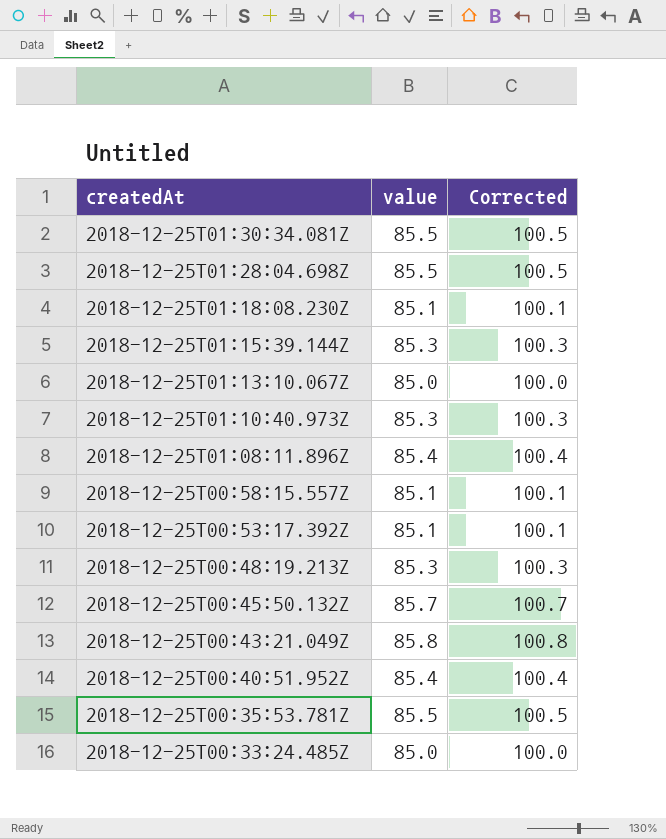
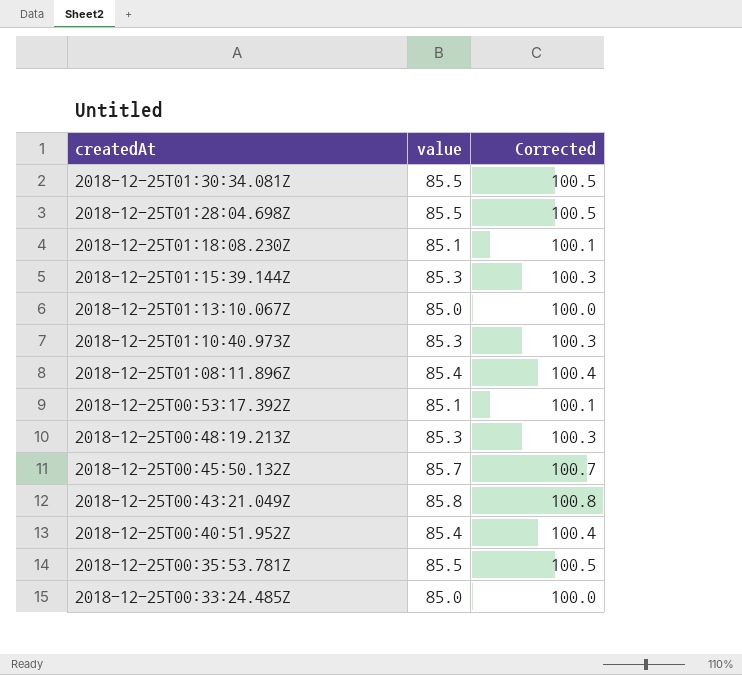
row 2018-12-25T00:58:15.557Z: 85.1 | 100.1 -> none

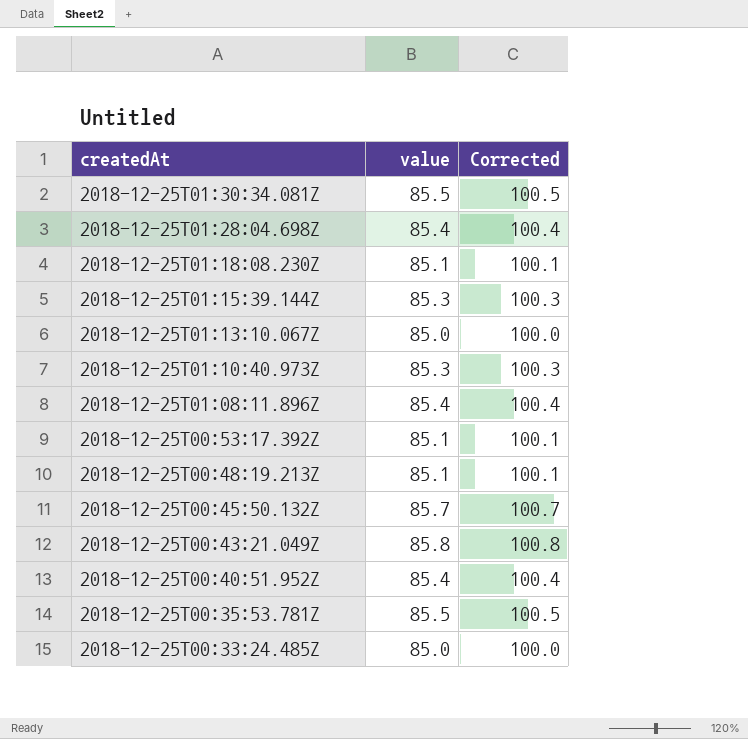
2018-12-25T01:28:04.698Z | value: 85.5 -> 85.4
2018-12-25T01:28:04.698Z | Corrected: 100.5 -> 100.4
2018-12-25T00:48:19.213Z | value: 85.3 -> 85.1
2018-12-25T00:48:19.213Z | Corrected: 100.3 -> 100.1

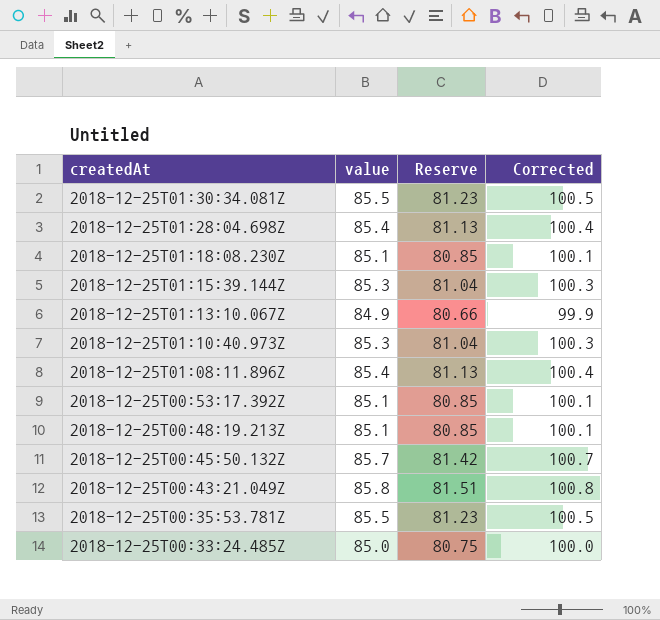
column Reserve | formula: none -> [value] * 0.95
row 2018-12-25T00:40:51.952Z: 85.4 | 100.4 -> none
2018-12-25T01:13:10.067Z | value: 85.0 -> 84.9
2018-12-25T01:13:10.067Z | Corrected: 100.0 -> 99.9

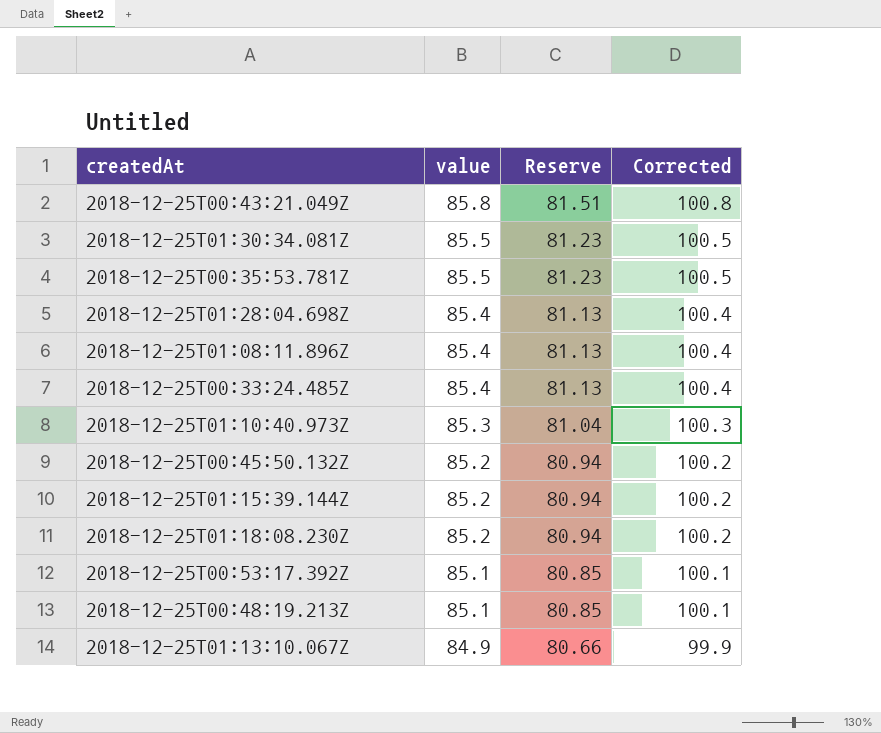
row order: createdAt descending -> value descending
2018-12-25T00:33:24.485Z | value: 85.0 -> 85.4
2018-12-25T00:33:24.485Z | Reserve: 80.75 -> 81.13
2018-12-25T00:33:24.485Z | Corrected: 100.0 -> 100.4
2018-12-25T00:45:50.132Z | value: 85.7 -> 85.2
2018-12-25T00:45:50.132Z | Reserve: 81.42 -> 80.94
2018-12-25T00:45:50.132Z | Corrected: 100.7 -> 100.2
2018-12-25T01:15:39.144Z | value: 85.3 -> 85.2
2018-12-25T01:15:39.144Z | Reserve: 81.04 -> 80.94
2018-12-25T01:15:39.144Z | Corrected: 100.3 -> 100.2
2018-12-25T01:18:08.230Z | value: 85.1 -> 85.2
2018-12-25T01:18:08.230Z | Reserve: 80.85 -> 80.94
2018-12-25T01:18:08.230Z | Corrected: 100.1 -> 100.2

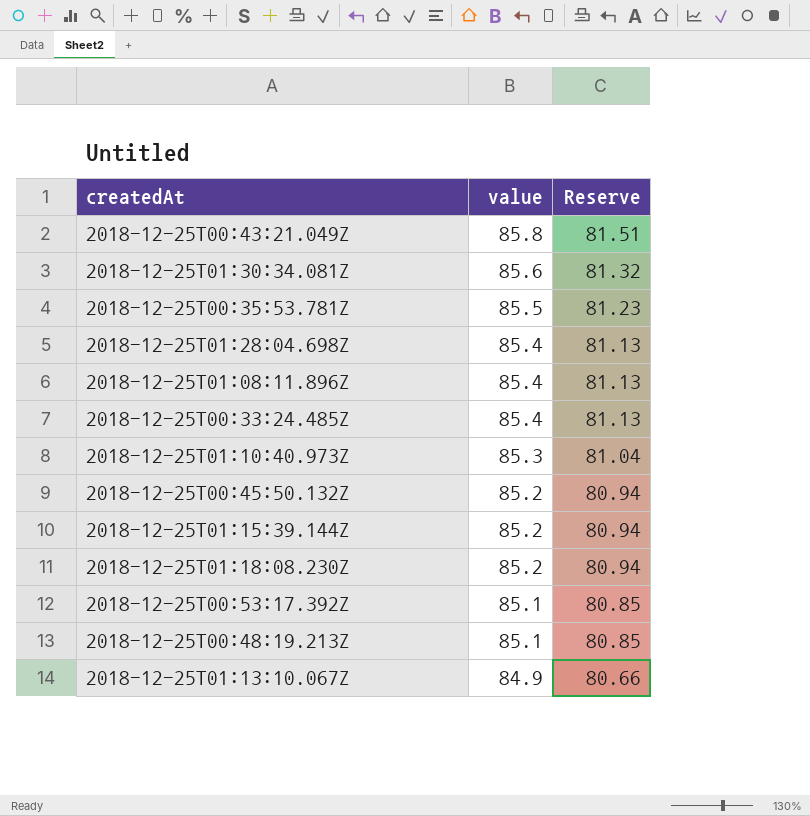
column Corrected | formula: [value] + 15 -> none
2018-12-25T01:30:34.081Z | value: 85.5 -> 85.6
2018-12-25T01:30:34.081Z | Reserve: 81.23 -> 81.32

